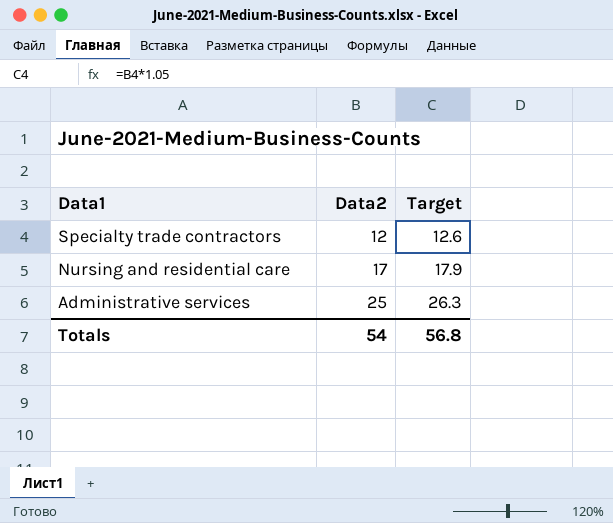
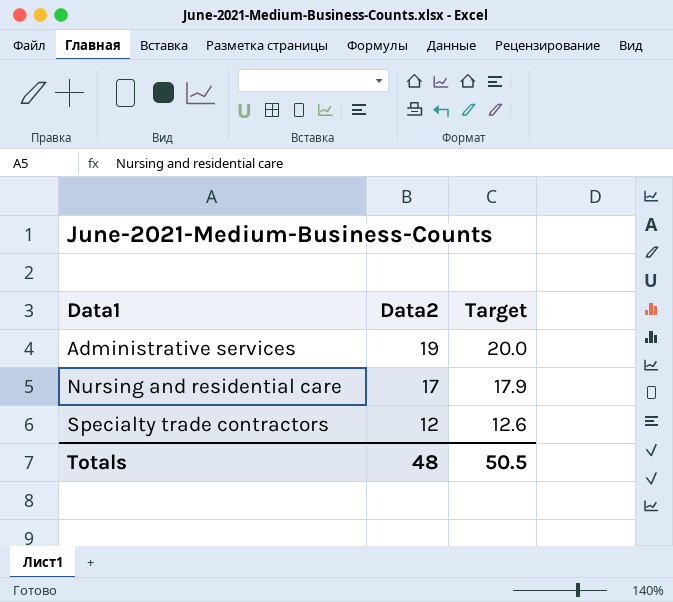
row order: Data1 descending -> Data1 ascending
Administrative services | Data2: 25 -> 19
Administrative services | Target: 26.3 -> 20.0
Totals | Data2: 54 -> 48
Totals | Target: 56.8 -> 50.5

